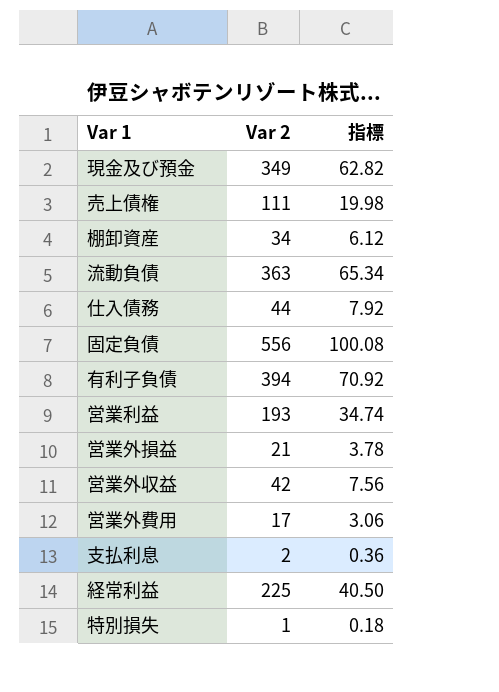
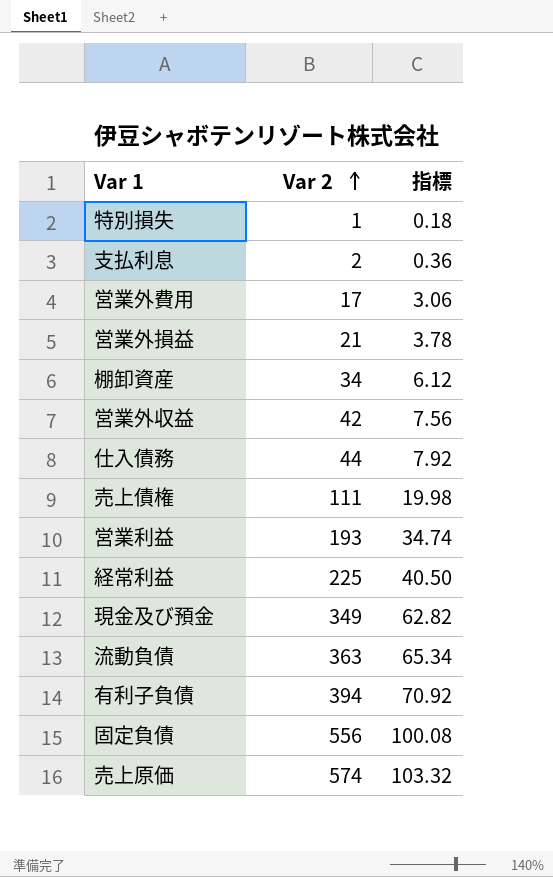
row order: none -> Var 2 ascending
row 売上原価: none -> 574 | 103.32

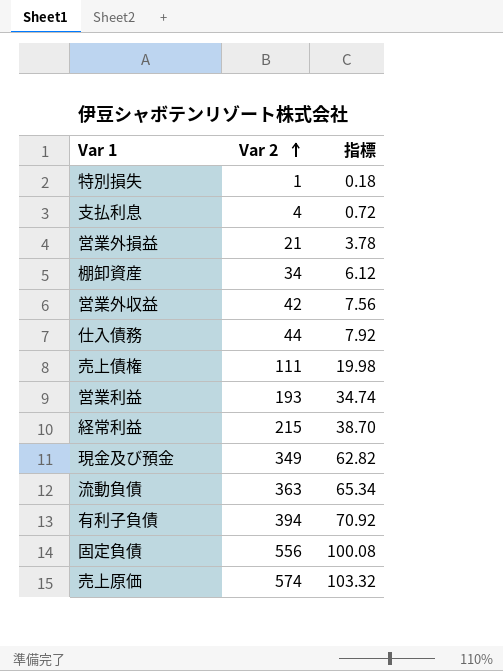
row 営業外費用: 17 | 3.06 -> none
支払利息 | Var 2: 2 -> 4
支払利息 | 指標: 0.36 -> 0.72
経常利益 | Var 2: 225 -> 215
経常利益 | 指標: 40.50 -> 38.70

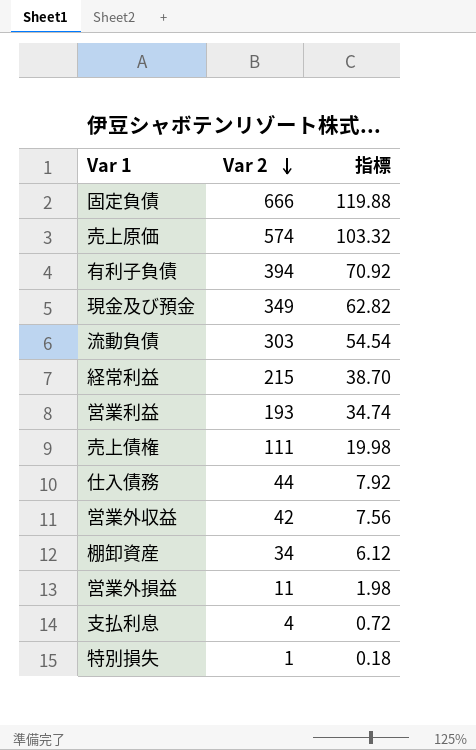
row order: Var 2 ascending -> Var 2 descending
固定負債 | Var 2: 556 -> 666
固定負債 | 指標: 100.08 -> 119.88
流動負債 | Var 2: 363 -> 303
流動負債 | 指標: 65.34 -> 54.54
営業外損益 | Var 2: 21 -> 11
営業外損益 | 指標: 3.78 -> 1.98

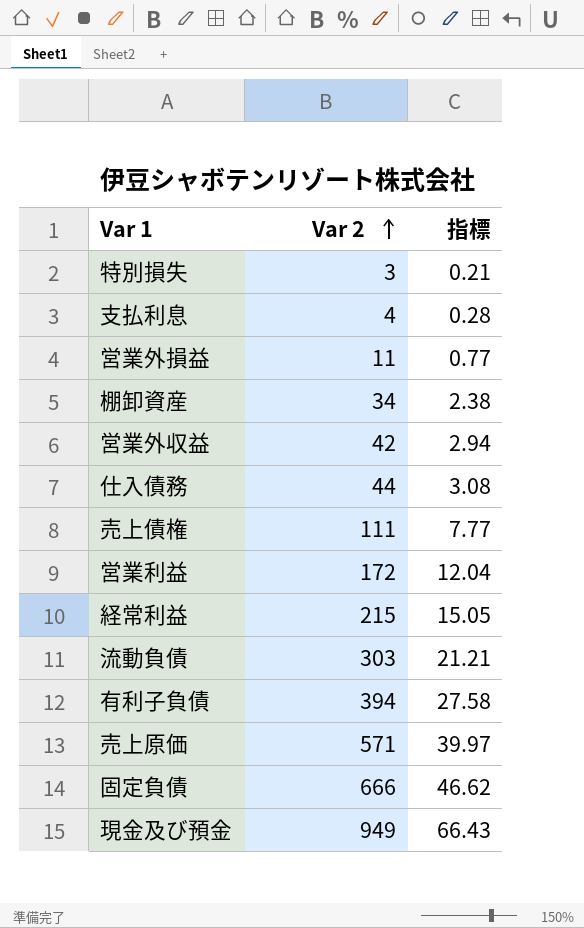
row order: Var 2 descending -> Var 2 ascending
column 指標 | formula: [Var 2] * 0.18 -> [Var 2] * 0.07
特別損失 | Var 2: 1 -> 3
営業利益 | Var 2: 193 -> 172
売上原価 | Var 2: 574 -> 571
現金及び預金 | Var 2: 349 -> 949

